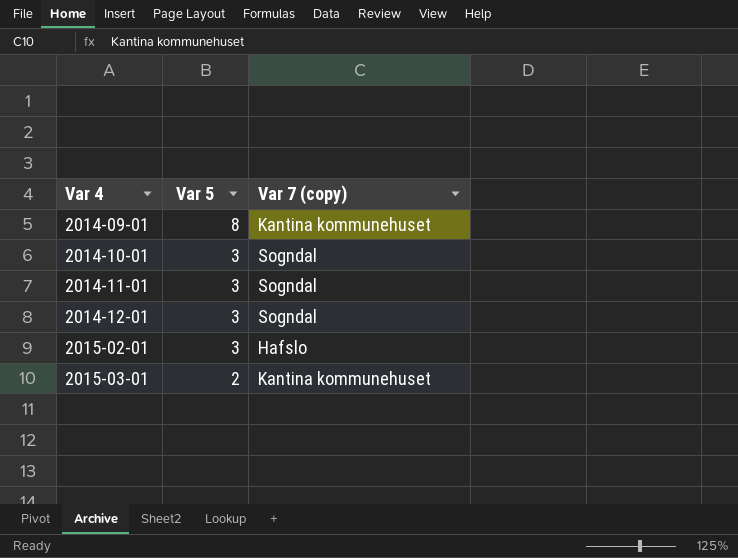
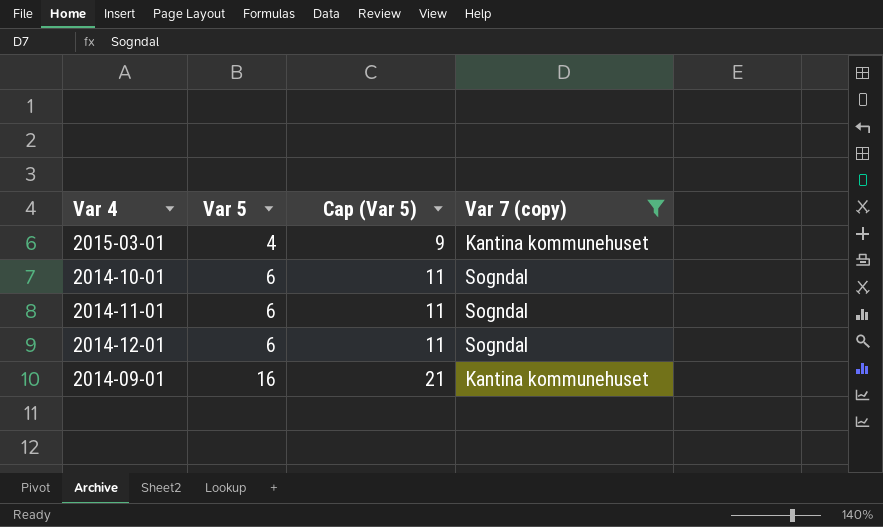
filter: none -> Var 7 (copy) != Hafslo
row order: Var 4 ascending -> Var 5 ascending
column Cap (Var 5) | formula: none -> [Var 5] + 5
2015-03-01 | Var 5: 2 -> 4
2014-10-01 | Var 5: 3 -> 6
2014-11-01 | Var 5: 3 -> 6
2014-12-01 | Var 5: 3 -> 6
2014-09-01 | Var 5: 8 -> 16

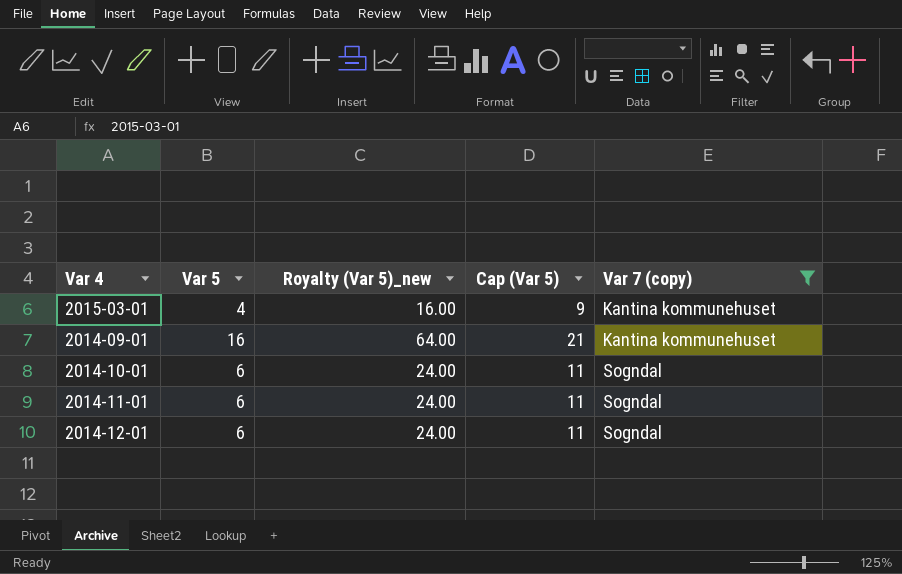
row order: Var 5 ascending -> Var 7 (copy) ascending
column Royalty (Var 5)_new | formula: none -> [Var 5] * 4

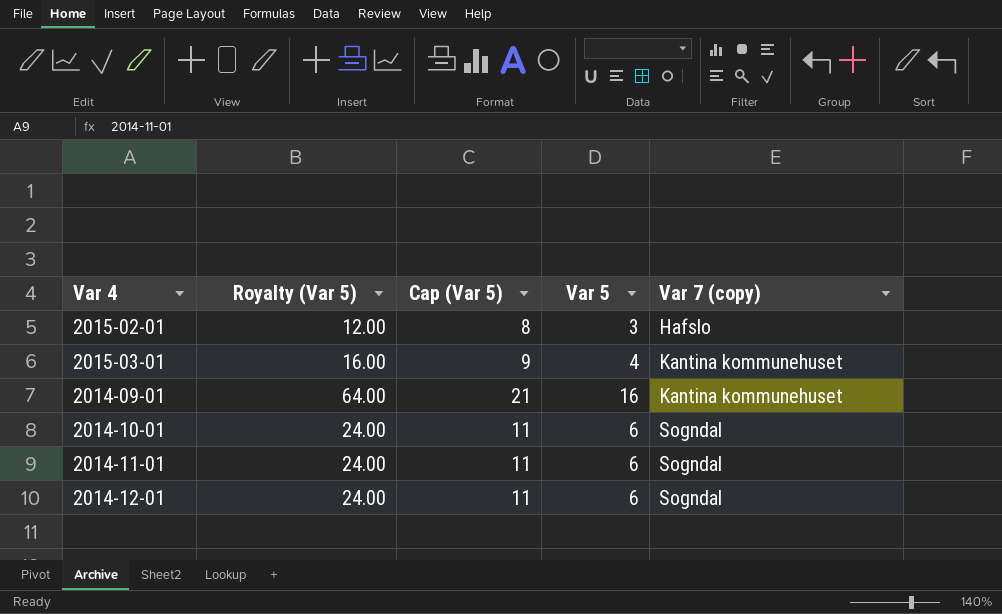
filter: Var 7 (copy) != Hafslo -> none
column name: Royalty (Var 5)_new -> Royalty (Var 5)
column Var 5 | position: 2 -> 4

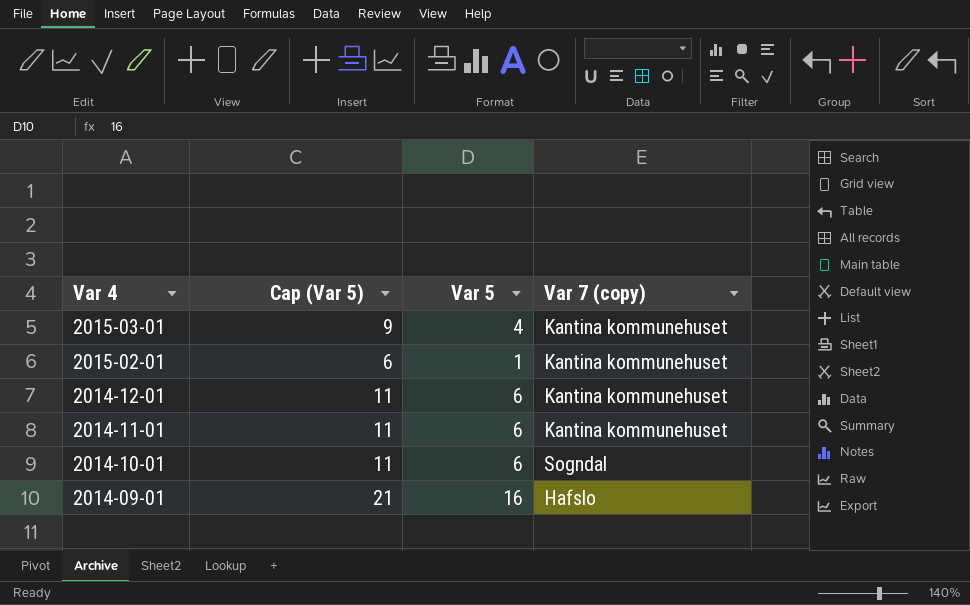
row order: Var 7 (copy) ascending -> Var 4 descending
column Royalty (Var 5) | formula: [Var 5] * 4 -> none
2015-02-01 | Cap (Var 5): 8 -> 6
2015-02-01 | Var 5: 3 -> 1
2015-02-01 | Var 7 (copy): Hafslo -> Kantina kommunehuset
2014-12-01 | Var 7 (copy): Sogndal -> Kantina kommunehuset
2014-11-01 | Var 7 (copy): Sogndal -> Kantina kommunehuset
2014-09-01 | Var 7 (copy): Kantina kommunehuset -> Hafslo

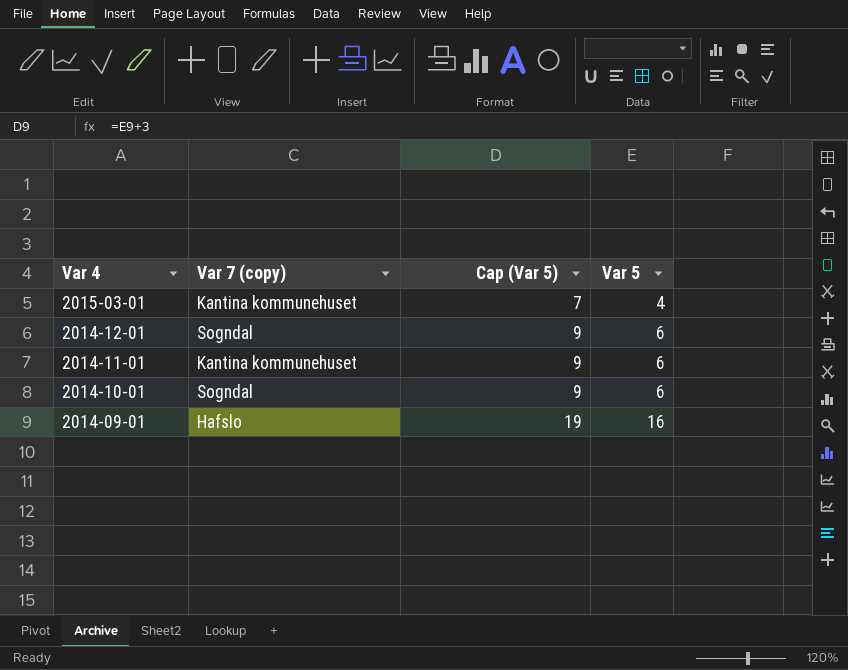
column Var 7 (copy) | position: 4 -> 2
column Cap (Var 5) | formula: [Var 5] + 5 -> [Var 5] + 3
row 2015-02-01: 6 | 1 | Kantina kommunehuset -> none
2014-12-01 | Var 7 (copy): Kantina kommunehuset -> Sogndal

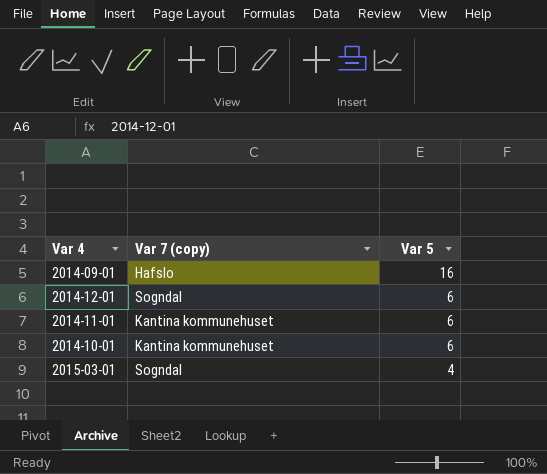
row order: Var 4 descending -> Var 5 descending
column Cap (Var 5) | formula: [Var 5] + 3 -> none
2014-10-01 | Var 7 (copy): Sogndal -> Kantina kommunehuset
2015-03-01 | Var 7 (copy): Kantina kommunehuset -> Sogndal

